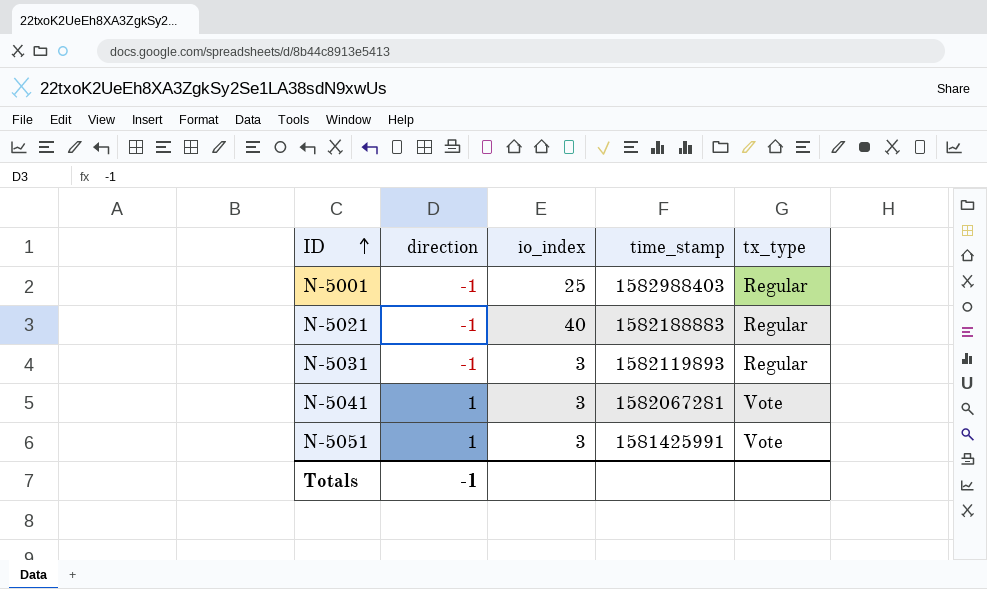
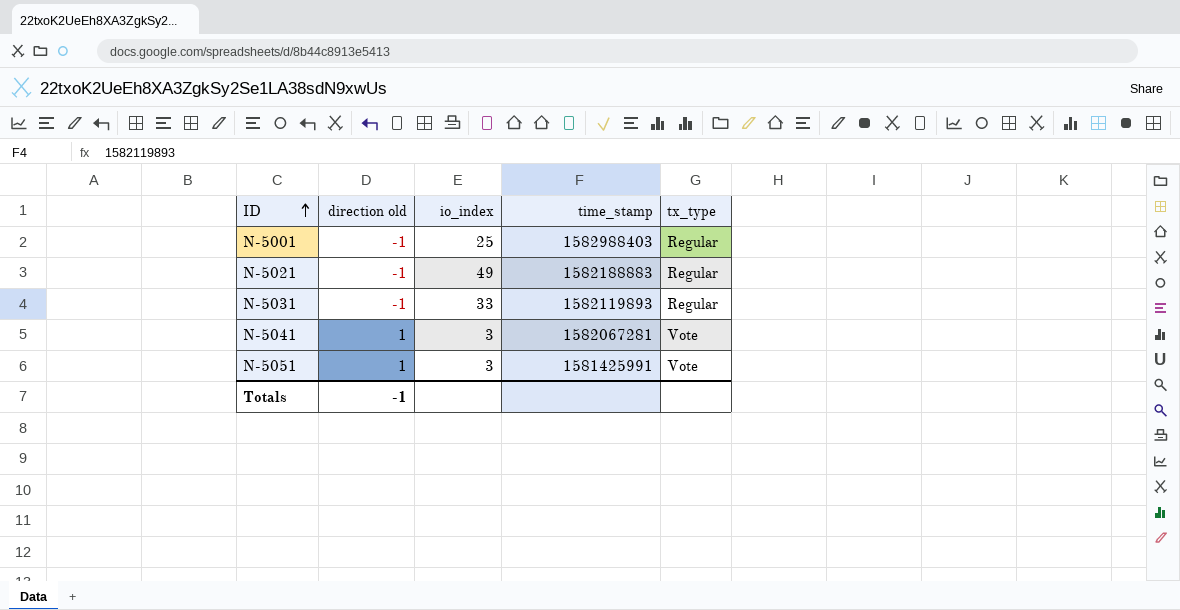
column name: direction -> direction old
N-5021 | io_index: 40 -> 49
N-5031 | io_index: 3 -> 33

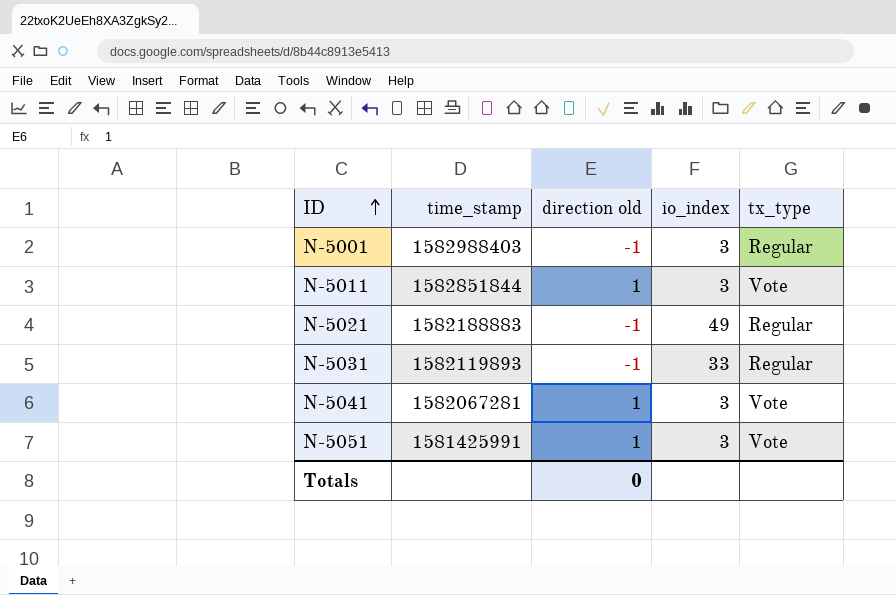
column time_stamp | position: 4 -> 2
N-5001 | io_index: 25 -> 3
row N-5011: none -> 1582851844 | 1 | 3 | Vote
Totals | direction old: -1 -> 0

